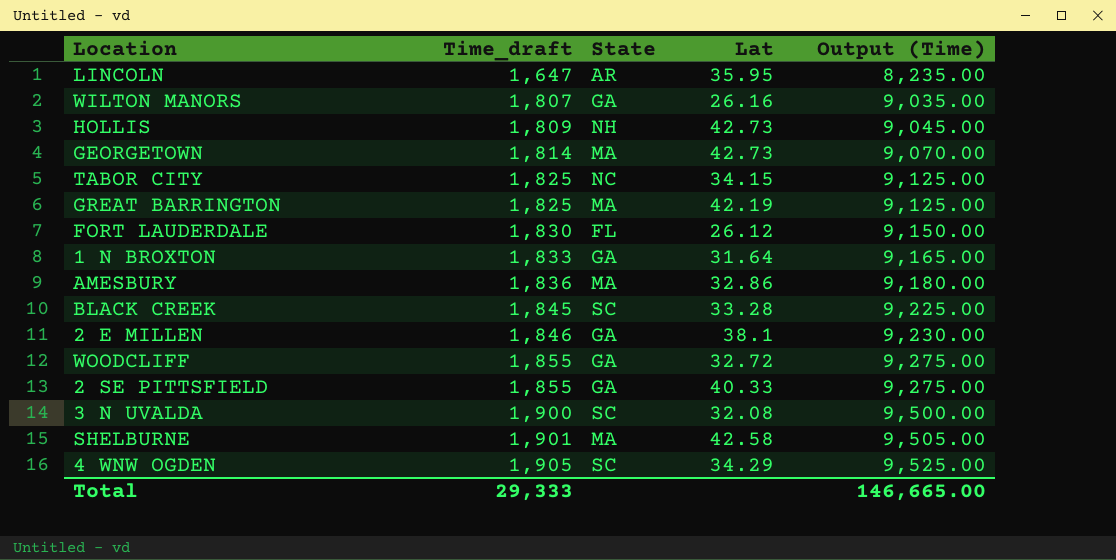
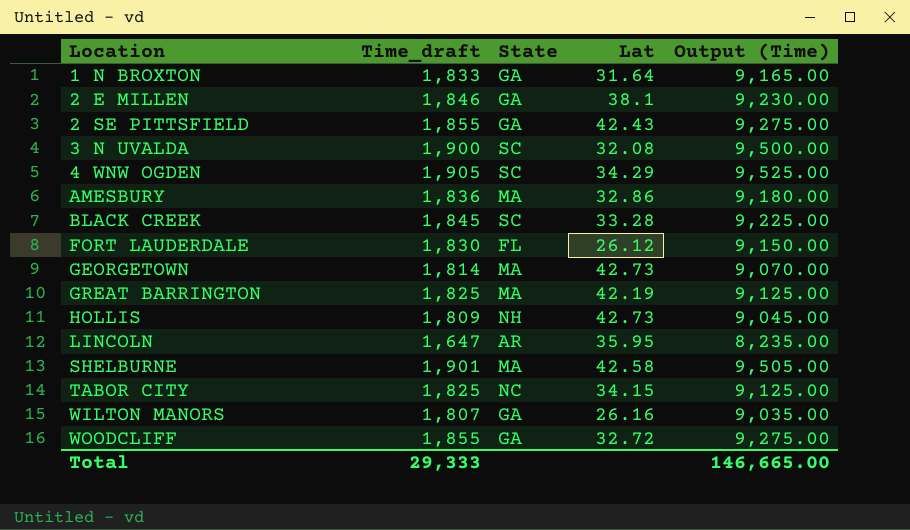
row order: Time_draft ascending -> Location ascending
2 SE PITTSFIELD | Lat: 40.33 -> 42.43

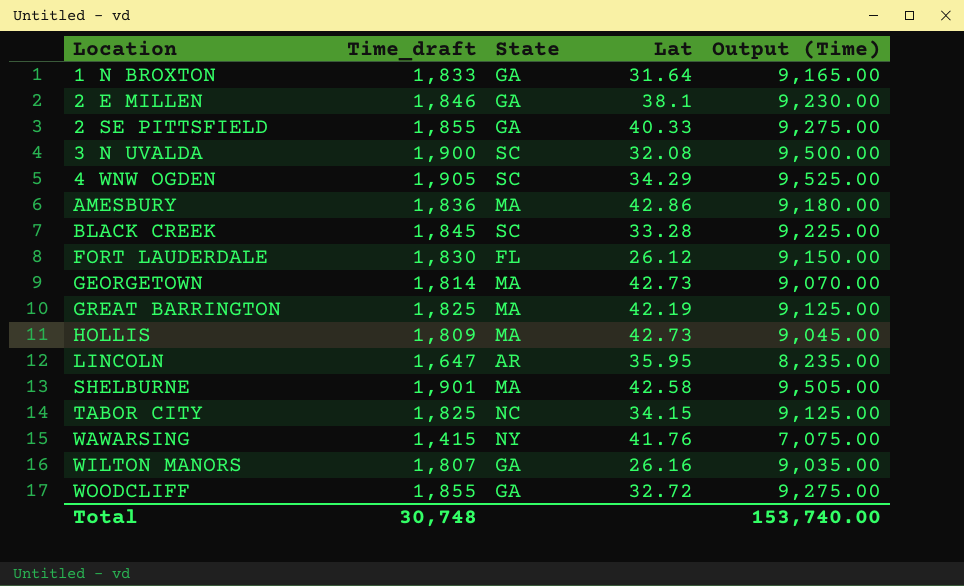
2 SE PITTSFIELD | Lat: 42.43 -> 40.33
AMESBURY | Lat: 32.86 -> 42.86
HOLLIS | State: NH -> MA
row WAWARSING: none -> 1,415 | NY | 41.76 | 7,075.00
Total | Time_draft: 29,333 -> 30,748
Total | Output (Time): 146,665.00 -> 153,740.00

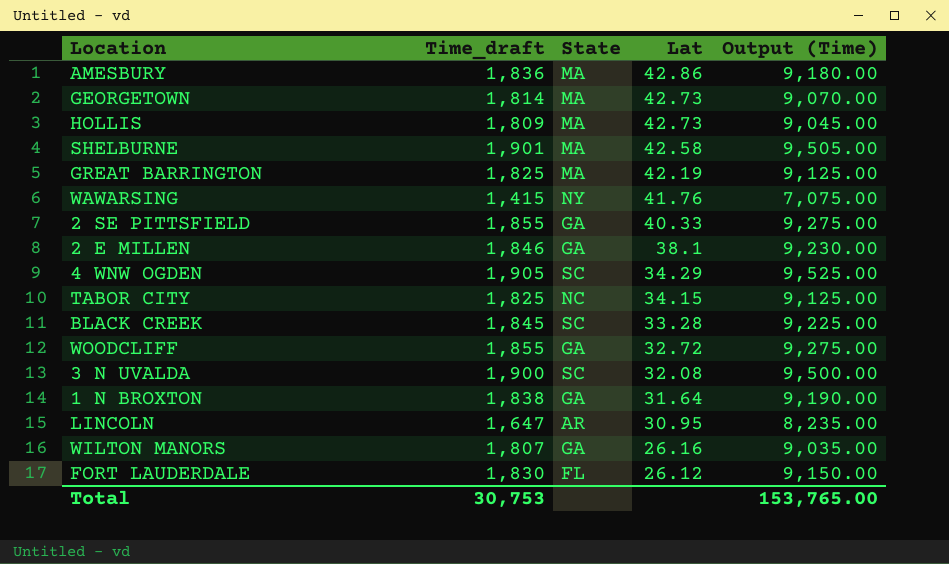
row order: Location ascending -> Lat descending
1 N BROXTON | Time_draft: 1,833 -> 1,838
1 N BROXTON | Output (Time): 9,165.00 -> 9,190.00
LINCOLN | Lat: 35.95 -> 30.95
Total | Time_draft: 30,748 -> 30,753
Total | Output (Time): 153,740.00 -> 153,765.00

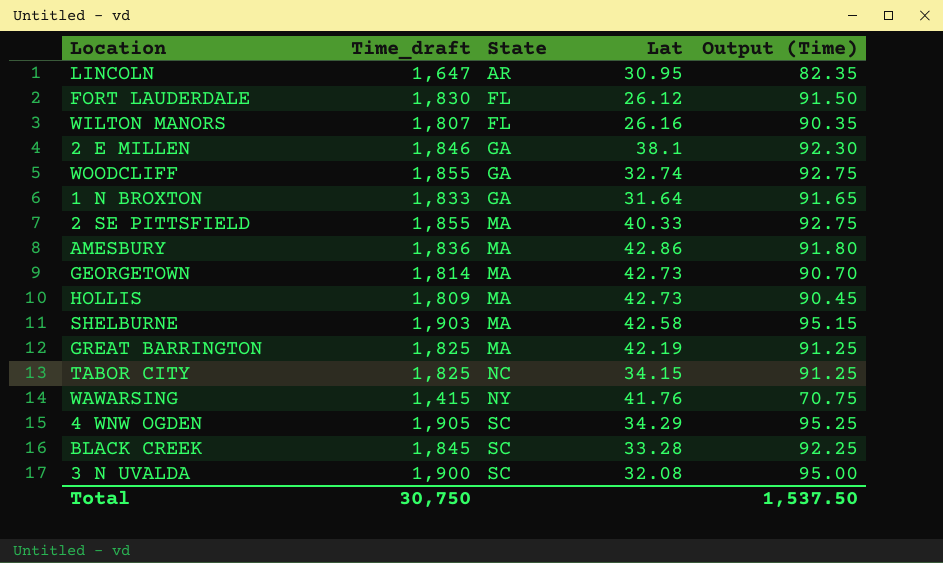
row order: Lat descending -> State ascending
column Output (Time) | formula: [Time_draft] * 5 -> [Time_draft] * 0.05
WILTON MANORS | State: GA -> FL
WOODCLIFF | Lat: 32.72 -> 32.74
1 N BROXTON | Time_draft: 1,838 -> 1,833
2 SE PITTSFIELD | State: GA -> MA
SHELBURNE | Time_draft: 1,901 -> 1,903
Total | Time_draft: 30,753 -> 30,750
Total | Output (Time): 153,765.00 -> 1,537.50

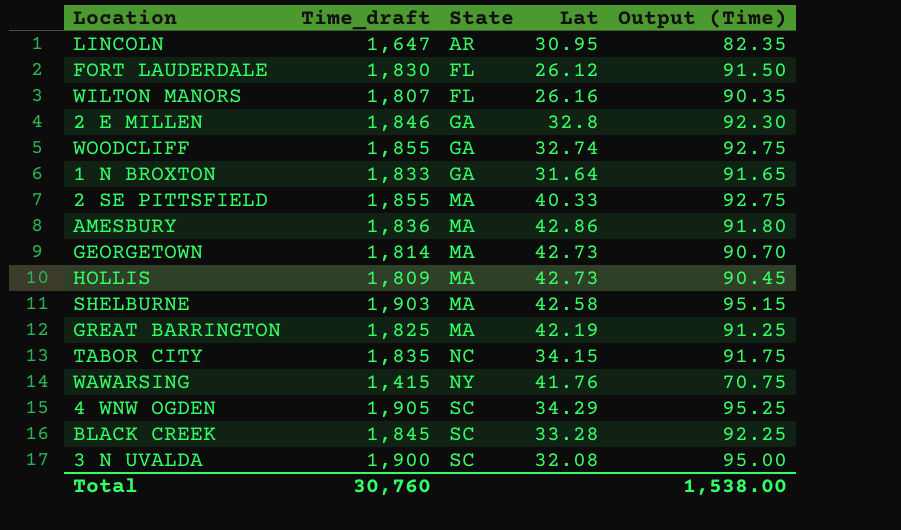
2 E MILLEN | Lat: 38.1 -> 32.8
TABOR CITY | Time_draft: 1,825 -> 1,835
TABOR CITY | Output (Time): 91.25 -> 91.75
Total | Time_draft: 30,750 -> 30,760
Total | Output (Time): 1,537.50 -> 1,538.00

